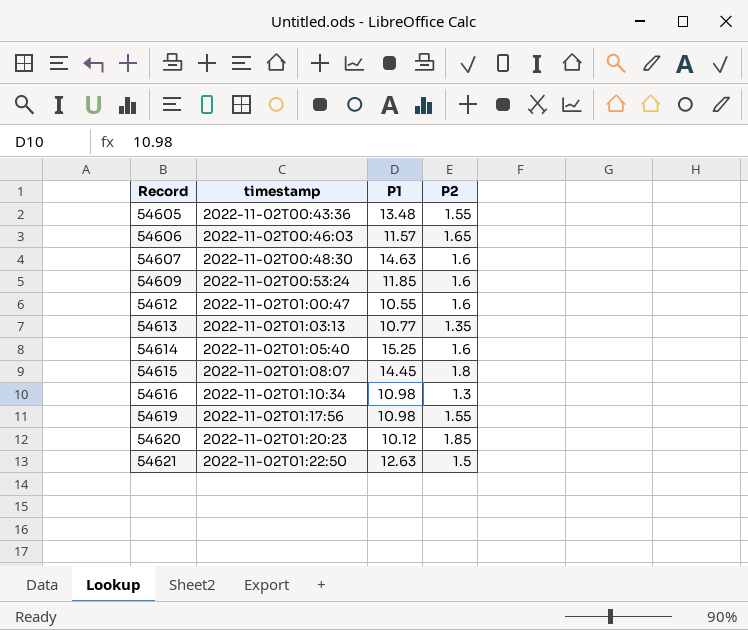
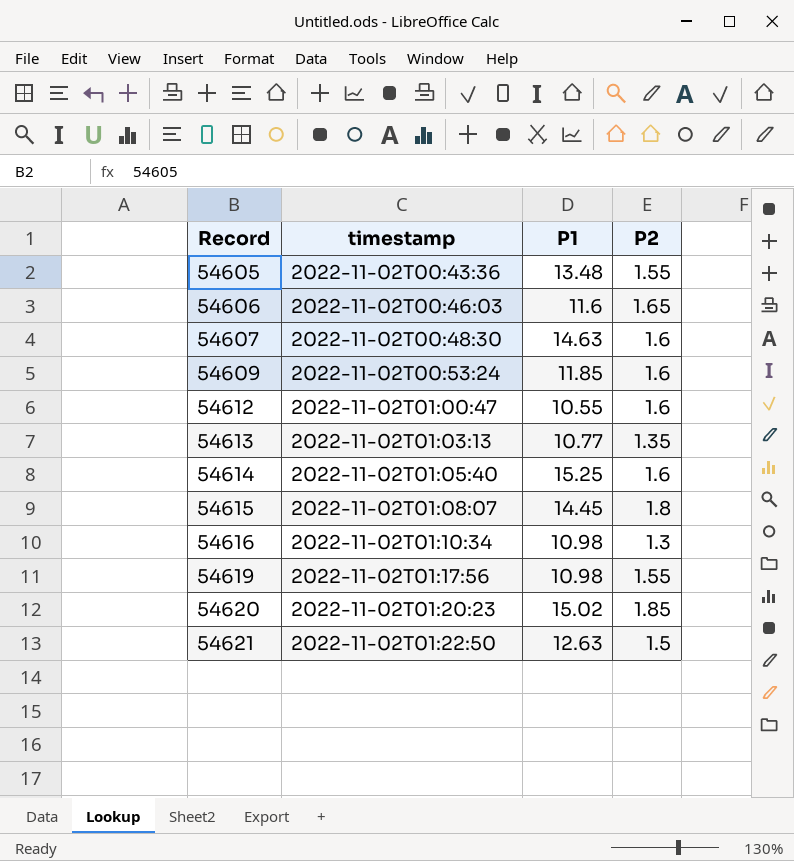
54606 | P1: 11.57 -> 11.6
54620 | P1: 10.12 -> 15.02

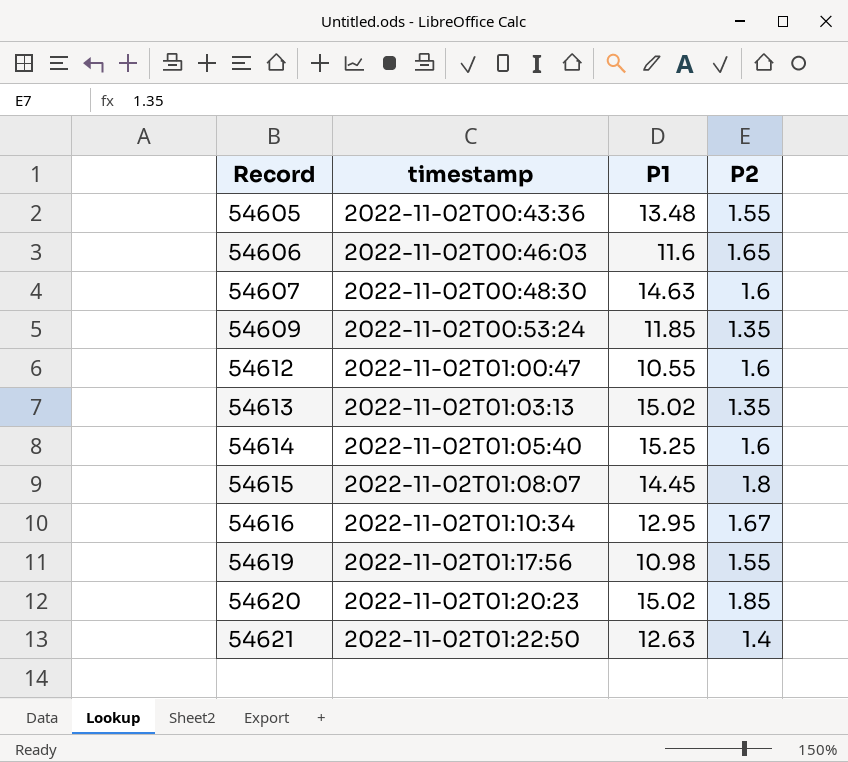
54609 | P2: 1.6 -> 1.35
54613 | P1: 10.77 -> 15.02
54616 | P1: 10.98 -> 12.95
54616 | P2: 1.3 -> 1.67
54621 | P2: 1.5 -> 1.4

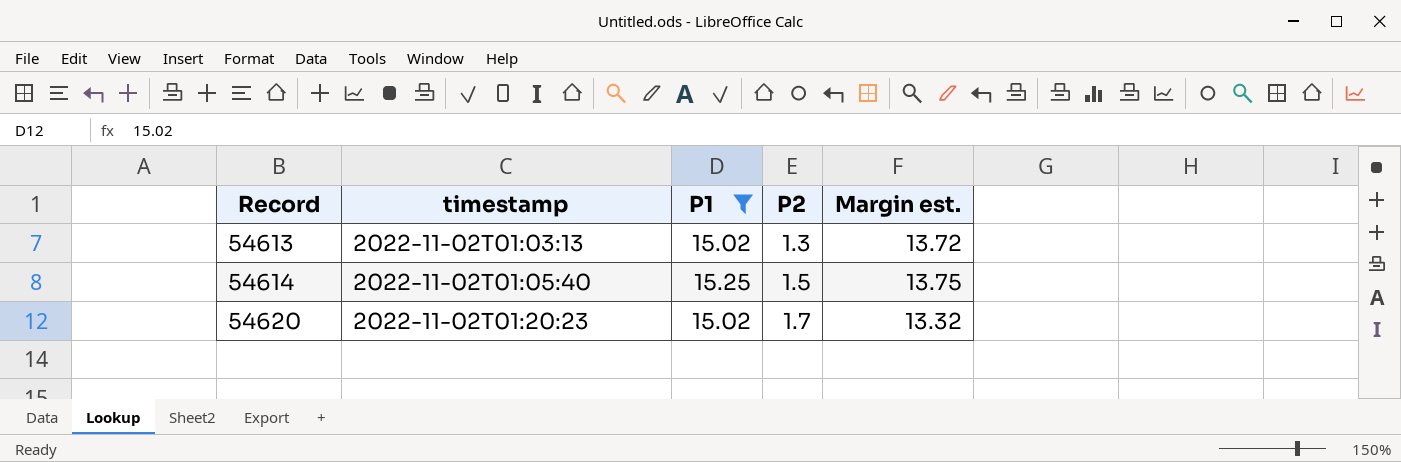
filter: none -> P1 >= 15.02
column Margin est. | formula: none -> [P1] - [P2]
54613 | P2: 1.35 -> 1.3
54614 | P2: 1.6 -> 1.5
54620 | P2: 1.85 -> 1.7

